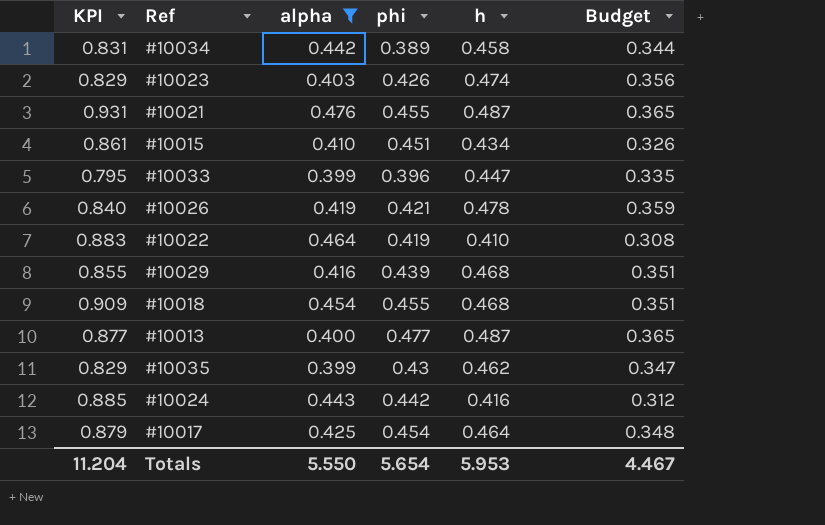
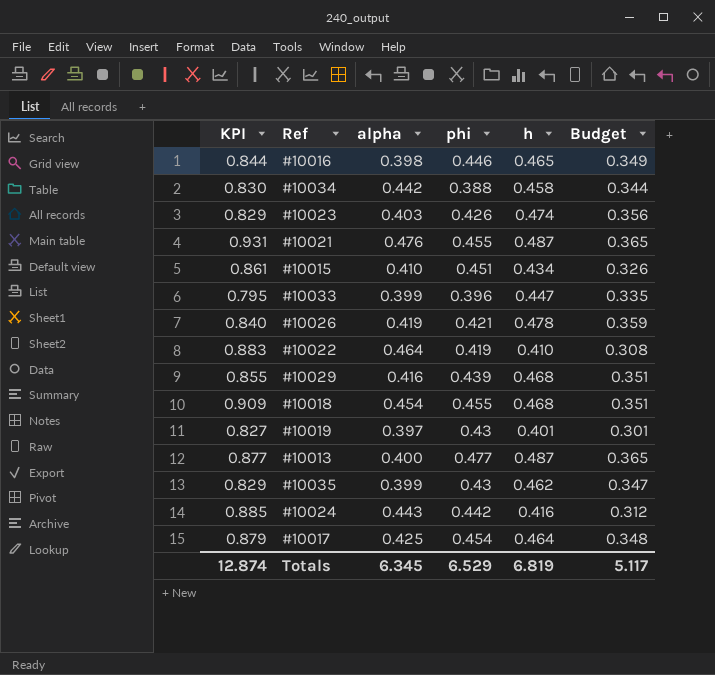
filter: alpha >= 0.399 -> none
#10034 | KPI: 0.831 -> 0.830
#10034 | phi: 0.389 -> 0.388
Totals | KPI: 11.204 -> 12.874
Totals | alpha: 5.550 -> 6.345
Totals | phi: 5.654 -> 6.529
Totals | h: 5.953 -> 6.819
Totals | Budget: 4.467 -> 5.117

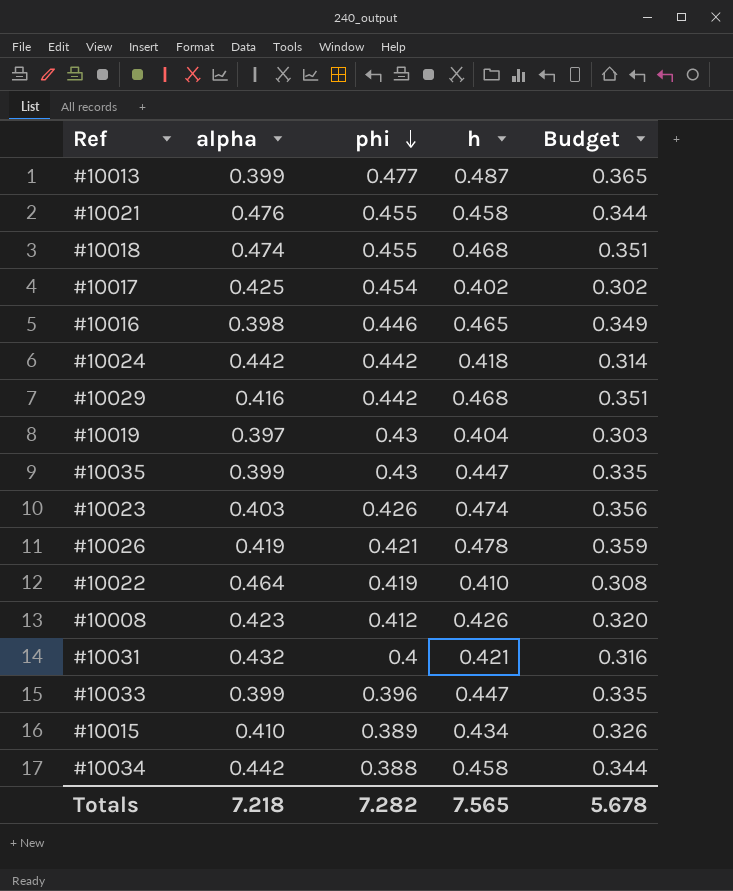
row order: none -> phi descending
column KPI | formula: [alpha] + [phi] -> none
#10013 | alpha: 0.400 -> 0.399
#10021 | h: 0.487 -> 0.458
#10021 | Budget: 0.365 -> 0.344
#10018 | alpha: 0.454 -> 0.474
#10017 | h: 0.464 -> 0.402
#10017 | Budget: 0.348 -> 0.302
#10024 | alpha: 0.443 -> 0.442
#10024 | h: 0.416 -> 0.418
#10024 | Budget: 0.312 -> 0.314
#10029 | phi: 0.439 -> 0.442
#10019 | h: 0.401 -> 0.404
#10019 | Budget: 0.301 -> 0.303
#10035 | h: 0.462 -> 0.447
#10035 | Budget: 0.347 -> 0.335
row #10008: none -> 0.423 | 0.412 | 0.426 | 0.320
row #10031: none -> 0.432 | 0.4 | 0.421 | 0.316
#10015 | phi: 0.451 -> 0.389
Totals | alpha: 6.345 -> 7.218
Totals | phi: 6.529 -> 7.282
Totals | h: 6.819 -> 7.565
Totals | Budget: 5.117 -> 5.678

